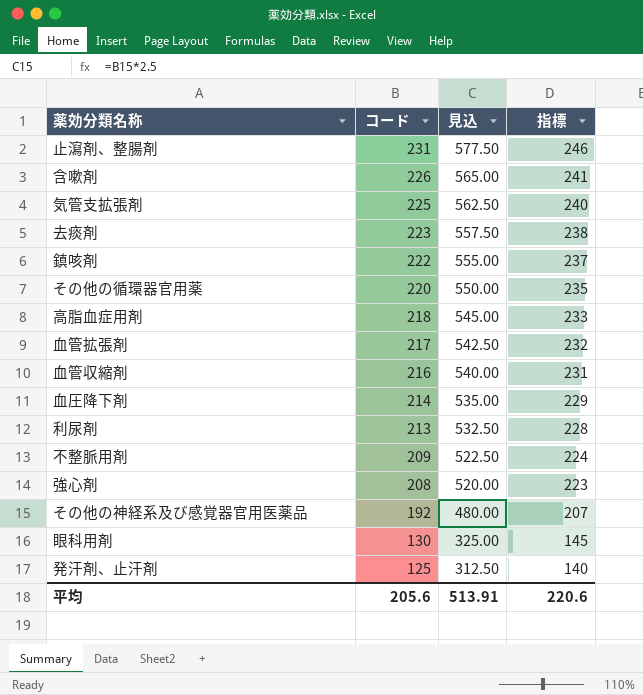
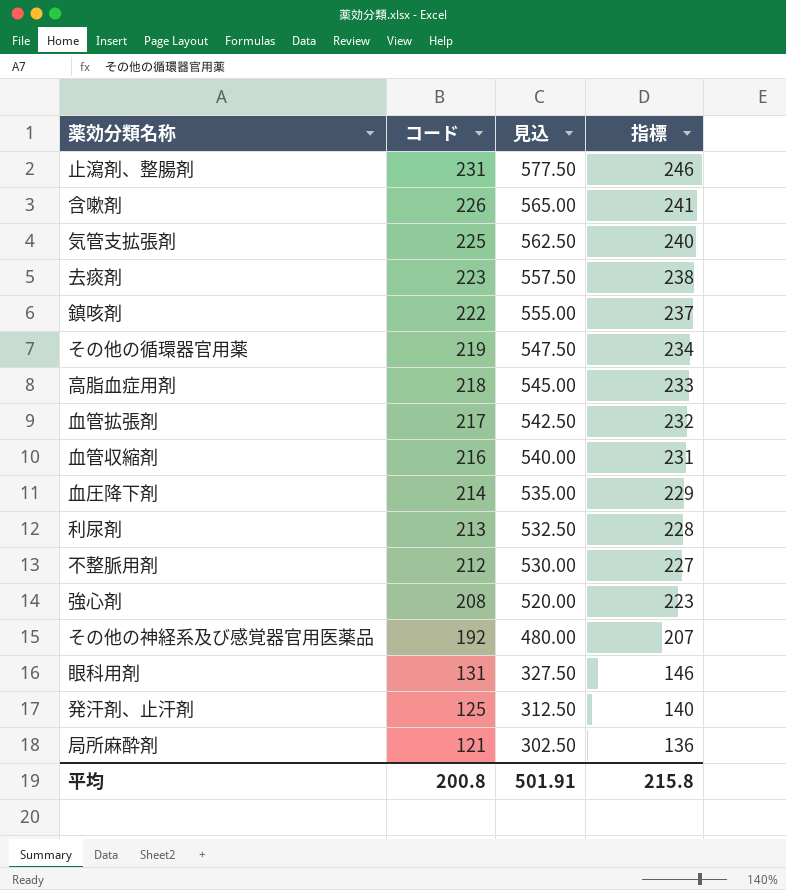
その他の循環器官用薬 | コード: 220 -> 219
その他の循環器官用薬 | 見込: 550.00 -> 547.50
その他の循環器官用薬 | 指標: 235 -> 234
不整脈用剤 | コード: 209 -> 212
不整脈用剤 | 見込: 522.50 -> 530.00
不整脈用剤 | 指標: 224 -> 227
眼科用剤 | コード: 130 -> 131
眼科用剤 | 見込: 325.00 -> 327.50
眼科用剤 | 指標: 145 -> 146
row 局所麻酔剤: none -> 121 | 302.50 | 136
平均 | コード: 205.6 -> 200.8
平均 | 見込: 513.91 -> 501.91
平均 | 指標: 220.6 -> 215.8

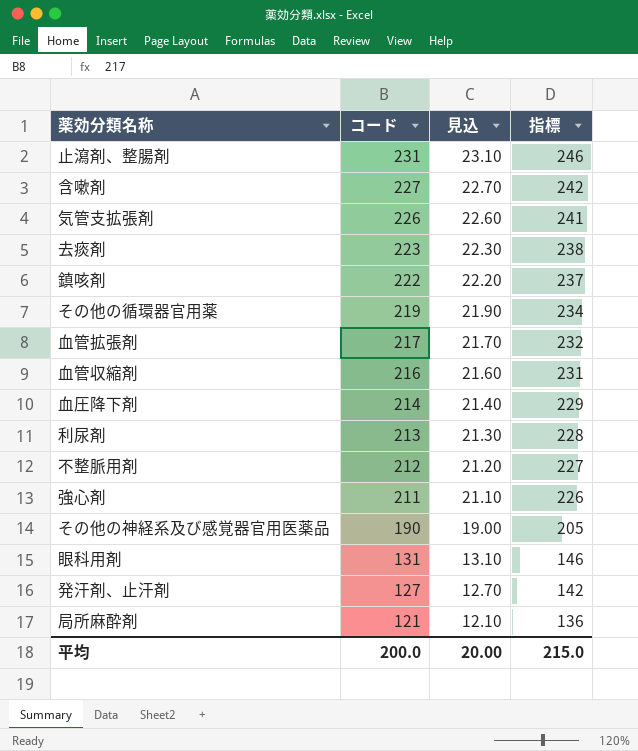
column 見込 | formula: [コード] * 2.5 -> [コード] * 0.1
row 高脂血症用剤: 218 | 545.00 | 233 -> none
含嗽剤 | コード: 226 -> 227
含嗽剤 | 指標: 241 -> 242
気管支拡張剤 | コード: 225 -> 226
気管支拡張剤 | 指標: 240 -> 241
強心剤 | コード: 208 -> 211
強心剤 | 指標: 223 -> 226
その他の神経系及び感覚器官用医薬品 | コード: 192 -> 190
その他の神経系及び感覚器官用医薬品 | 指標: 207 -> 205
発汗剤、止汗剤 | コード: 125 -> 127
発汗剤、止汗剤 | 指標: 140 -> 142
平均 | コード: 200.8 -> 200.0
平均 | 見込: 501.91 -> 20.00
平均 | 指標: 215.8 -> 215.0

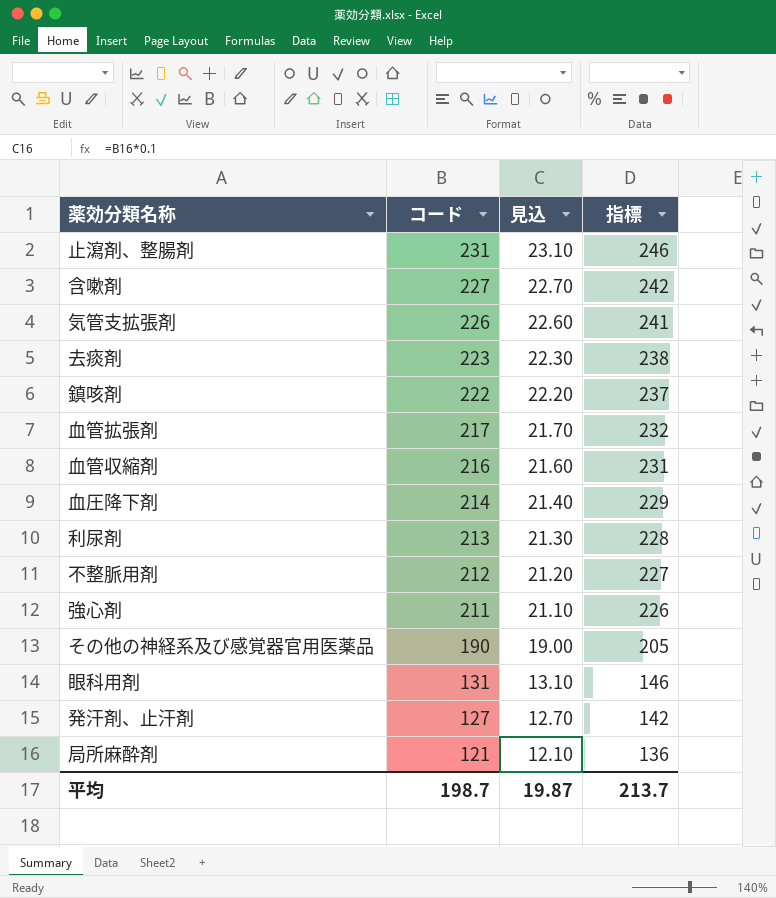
row その他の循環器官用薬: 219 | 21.90 | 234 -> none
平均 | コード: 200.0 -> 198.7
平均 | 見込: 20.00 -> 19.87
平均 | 指標: 215.0 -> 213.7

